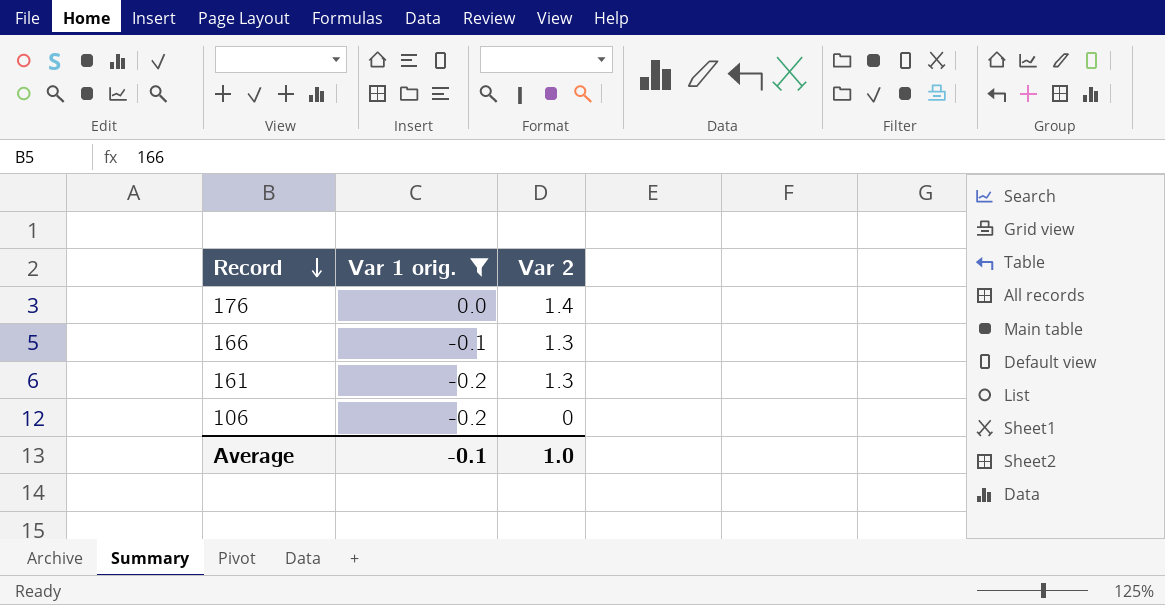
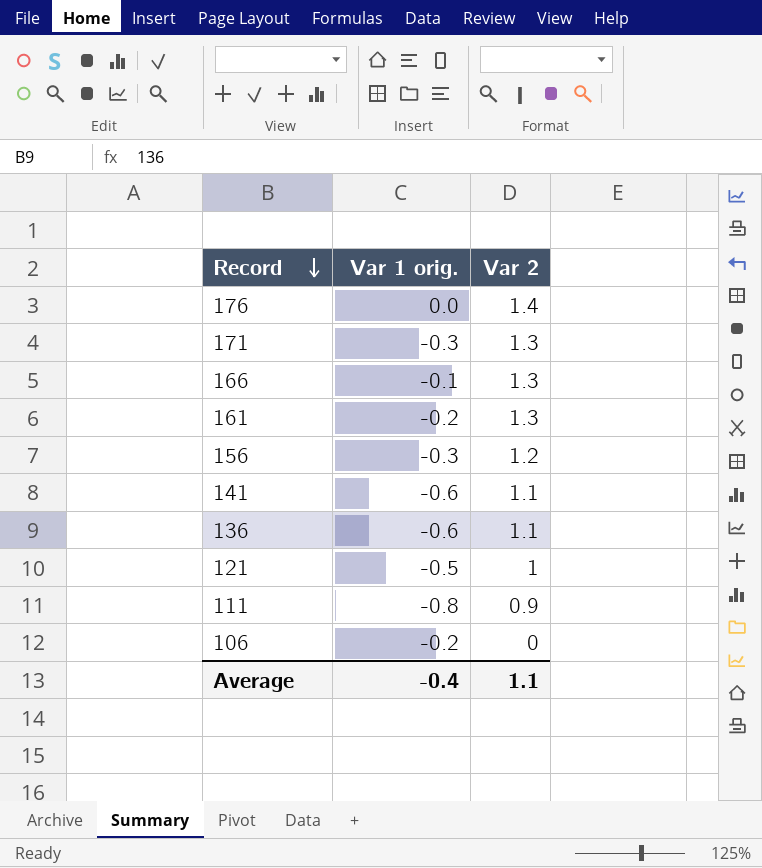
filter: Var 1 orig. >= -0.2 -> none
Average | Var 1 orig.: -0.1 -> -0.4
Average | Var 2: 1.0 -> 1.1

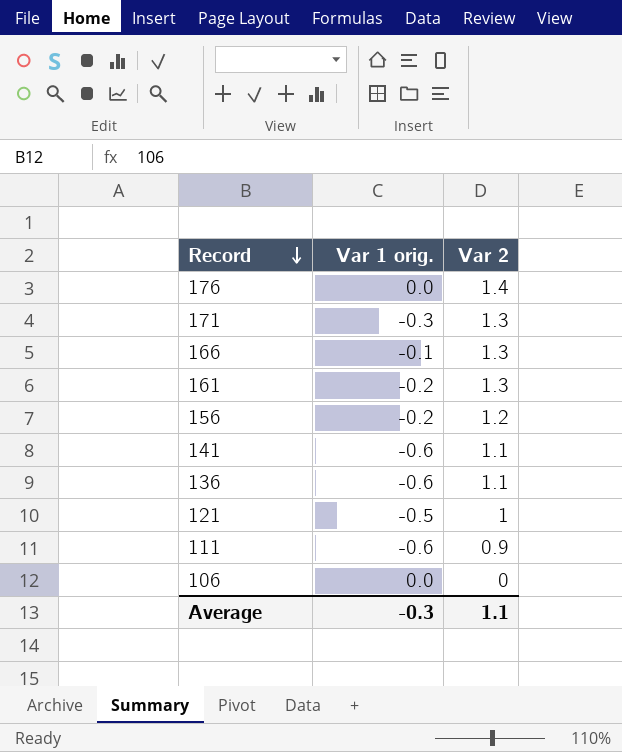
156 | Var 1 orig.: -0.3 -> -0.2
111 | Var 1 orig.: -0.8 -> -0.6
106 | Var 1 orig.: -0.2 -> 0.0
Average | Var 1 orig.: -0.4 -> -0.3

